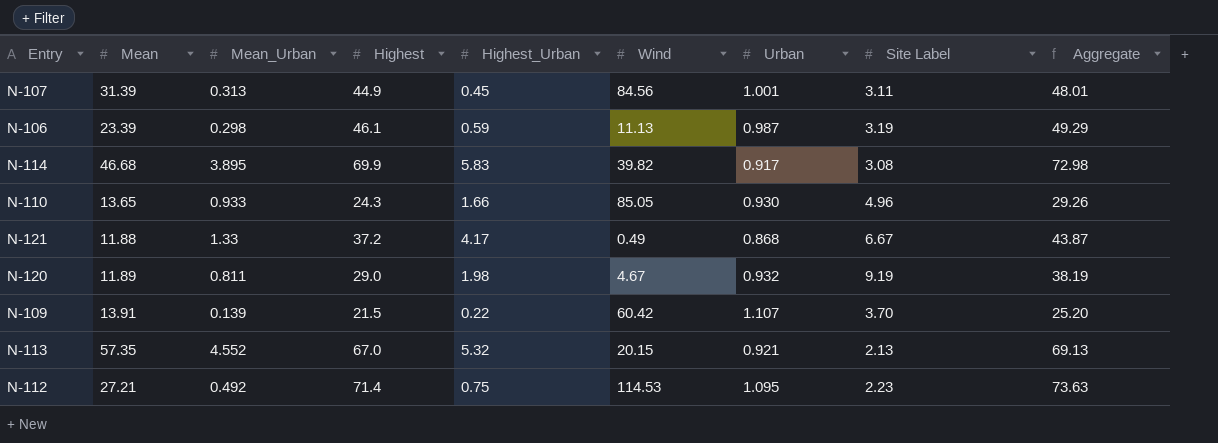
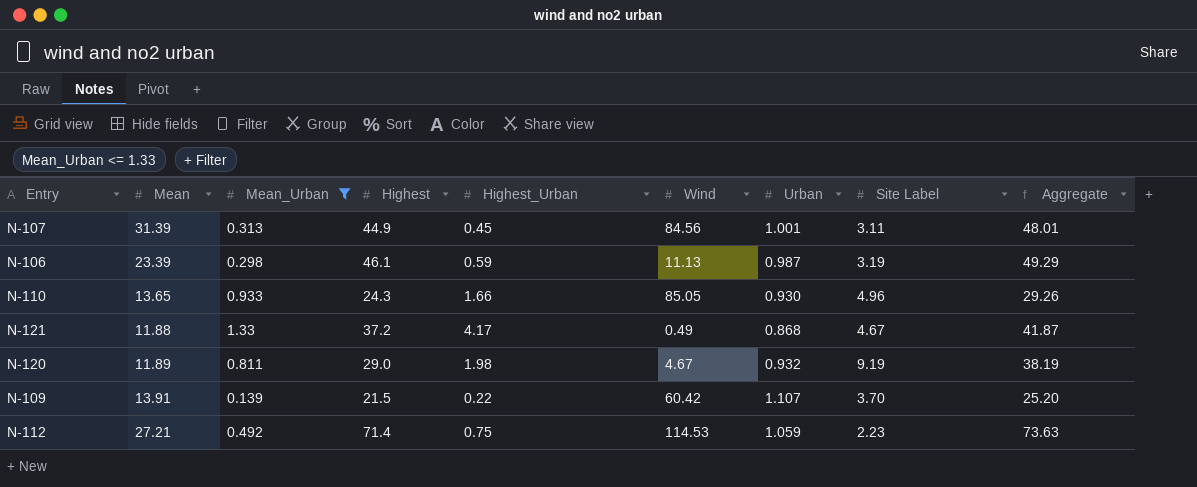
filter: none -> Mean_Urban <= 1.33
N-121 | Site Label: 6.67 -> 4.67
N-121 | Aggregate: 43.87 -> 41.87
N-112 | Urban: 1.095 -> 1.059

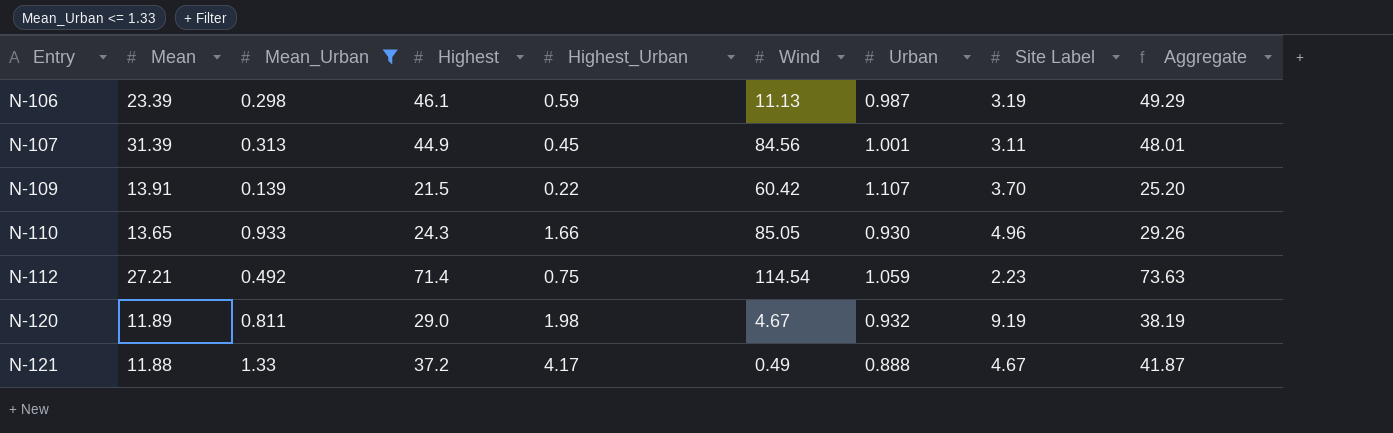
row order: none -> Entry ascending
N-112 | Wind: 114.53 -> 114.54
N-121 | Urban: 0.868 -> 0.888

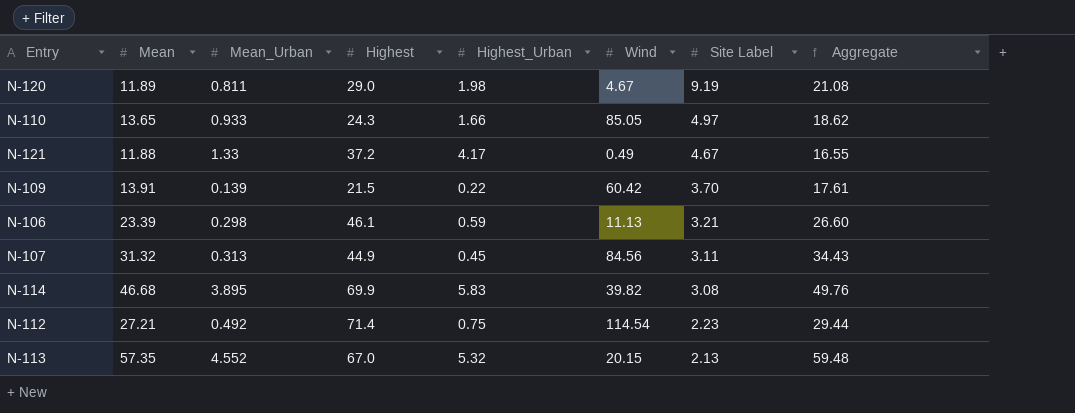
filter: Mean_Urban <= 1.33 -> none
row order: Entry ascending -> Site Label descending
column Urban | position: 7 -> none
column Aggregate | formula: [Highest] + [Site Label] -> [Mean] + [Site Label]
N-110 | Site Label: 4.96 -> 4.97
N-106 | Site Label: 3.19 -> 3.21
N-107 | Mean: 31.39 -> 31.32

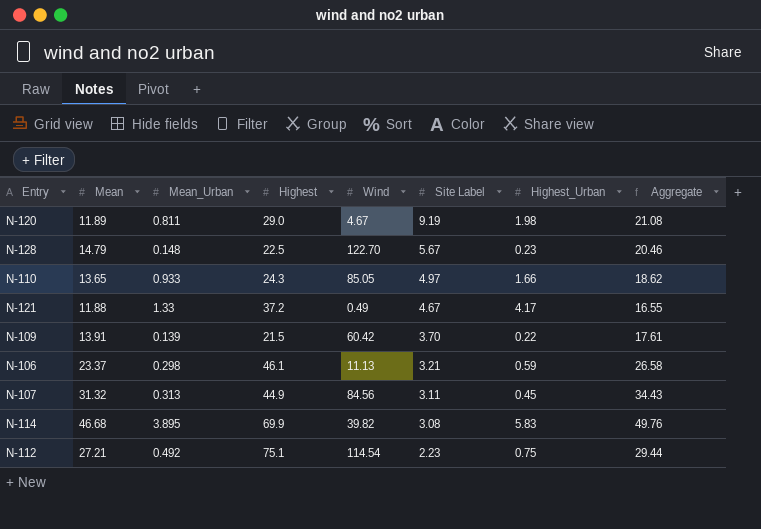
column Highest_Urban | position: 5 -> 7
row N-113: 57.35 | 4.552 | 67.0 | 5.32 | 20.15 | 2.13 | 59.48 -> none
row N-128: none -> 14.79 | 0.148 | 22.5 | 122.70 | 5.67 | 0.23 | 20.46
N-106 | Mean: 23.39 -> 23.37
N-106 | Aggregate: 26.60 -> 26.58
N-112 | Highest: 71.4 -> 75.1

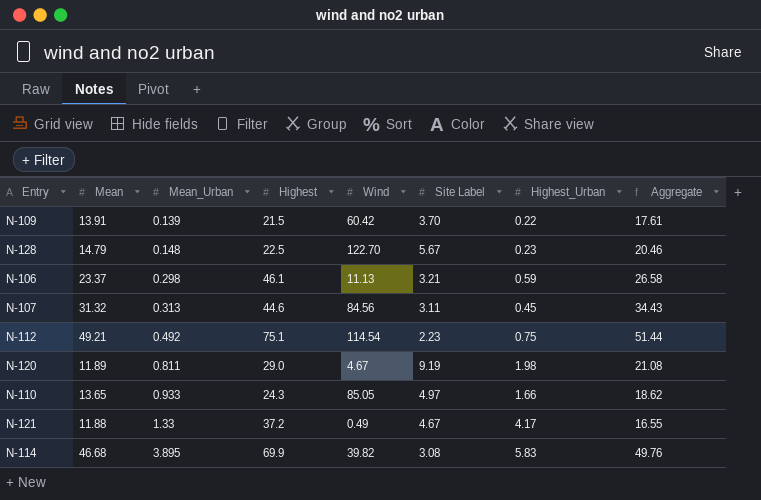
row order: Site Label descending -> Mean_Urban ascending
N-107 | Highest: 44.9 -> 44.6
N-112 | Mean: 27.21 -> 49.21
N-112 | Aggregate: 29.44 -> 51.44

